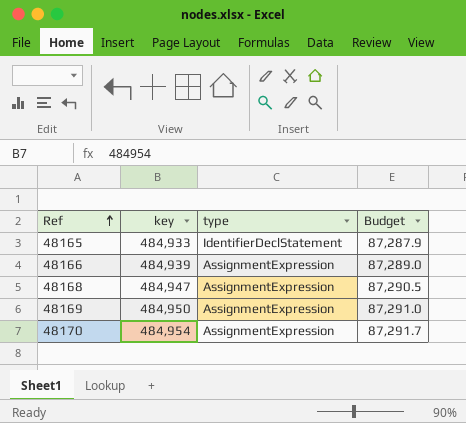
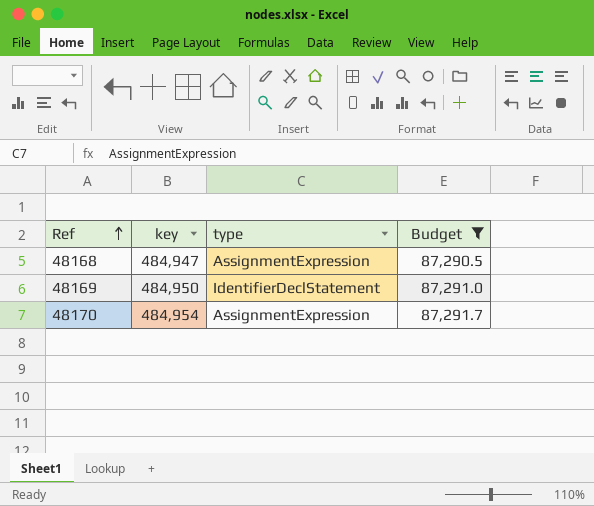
filter: none -> Budget >= 87,290.5
48169 | type: AssignmentExpression -> IdentifierDeclStatement

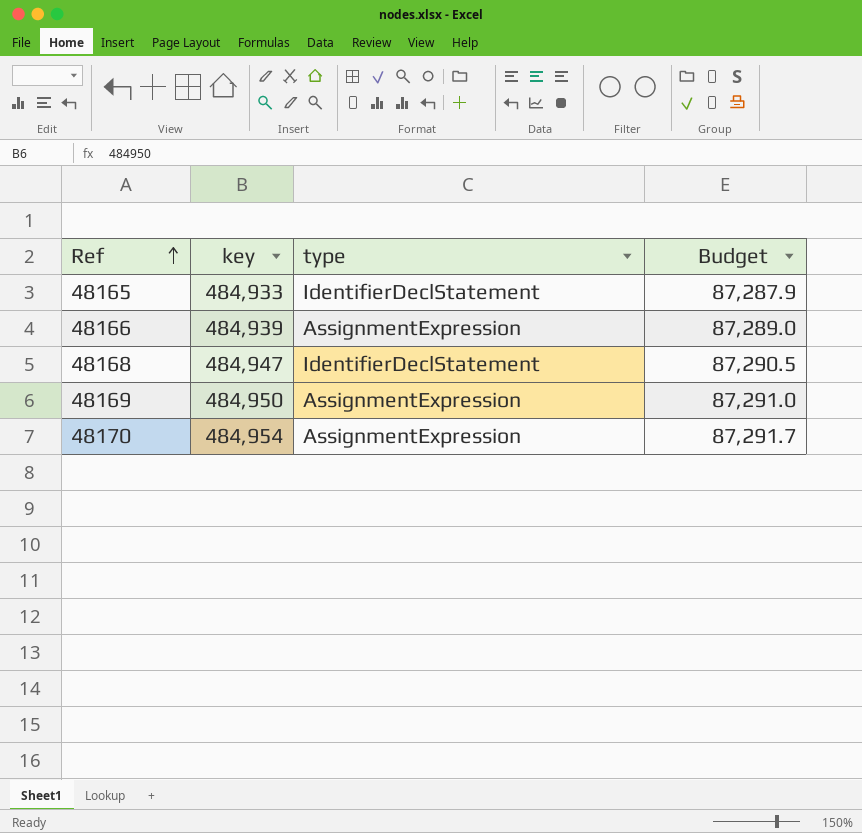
filter: Budget >= 87,290.5 -> none
48168 | type: AssignmentExpression -> IdentifierDeclStatement
48169 | type: IdentifierDeclStatement -> AssignmentExpression

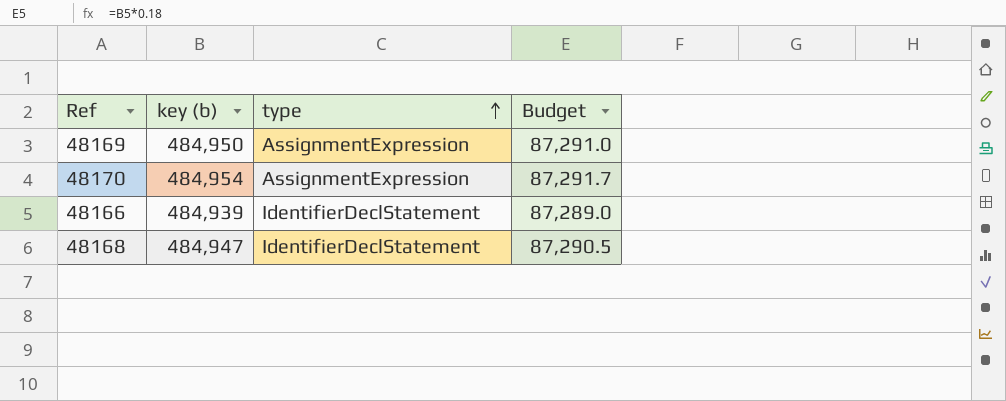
row order: Ref ascending -> type ascending
column name: key -> key (b)
row 48165: 484,933 | IdentifierDeclStatement | 87,287.9 -> none
48166 | type: AssignmentExpression -> IdentifierDeclStatement

